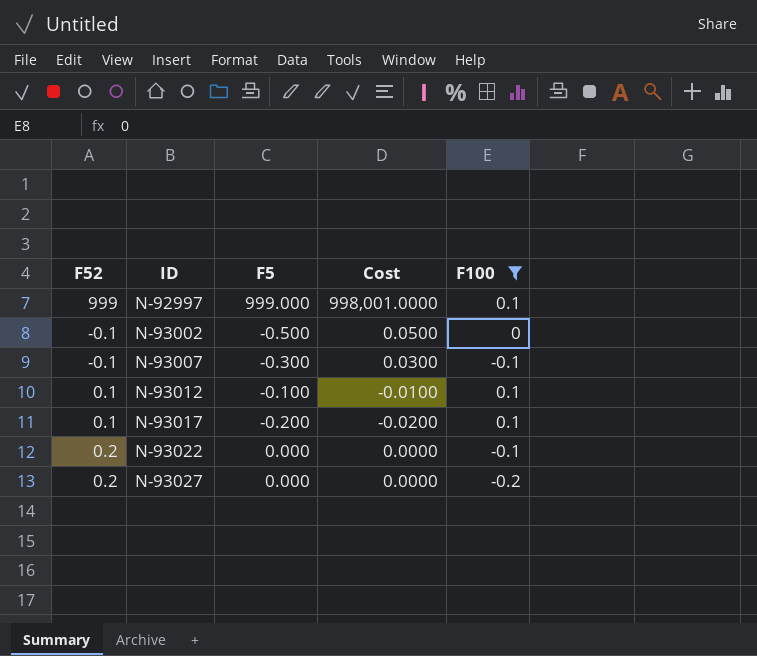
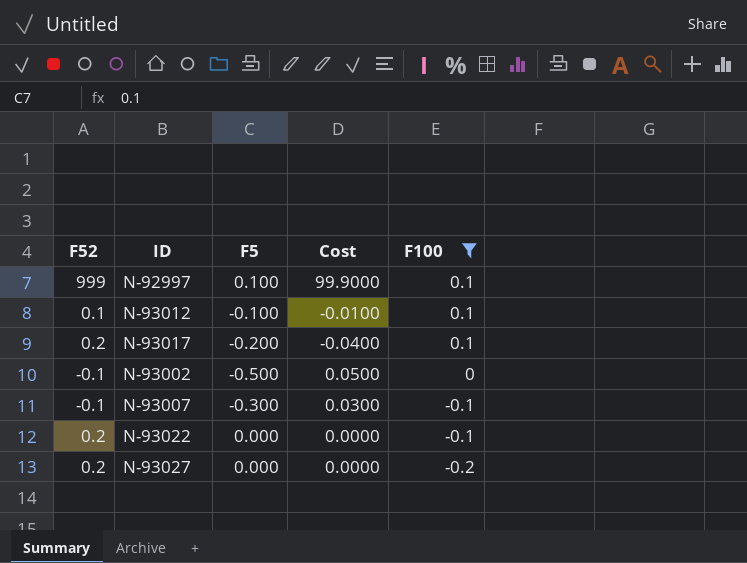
row order: ID ascending -> F100 descending
N-92997 | F5: 999.000 -> 0.100
N-92997 | Cost: 998,001.0000 -> 99.9000
N-93017 | F52: 0.1 -> 0.2
N-93017 | Cost: -0.0200 -> -0.0400

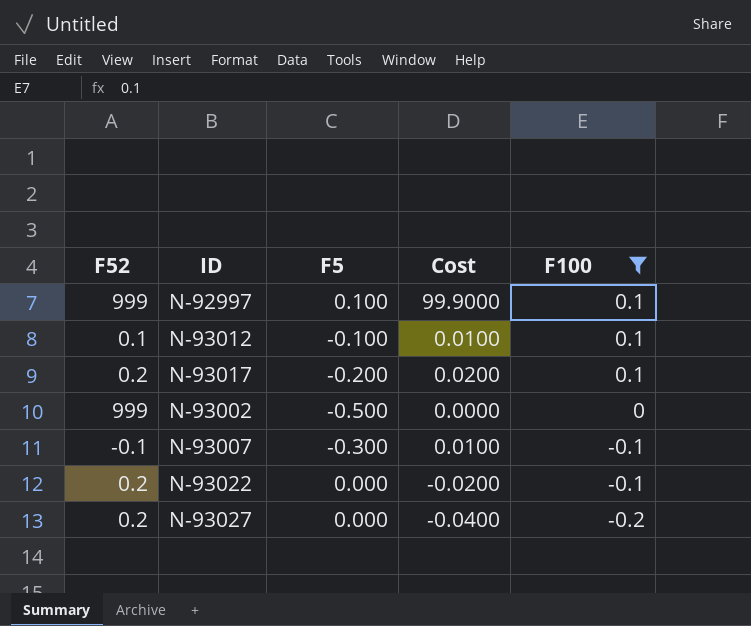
column Cost | formula: [F52] * [F5] -> [F52] * [F100]
N-93002 | F52: -0.1 -> 999

